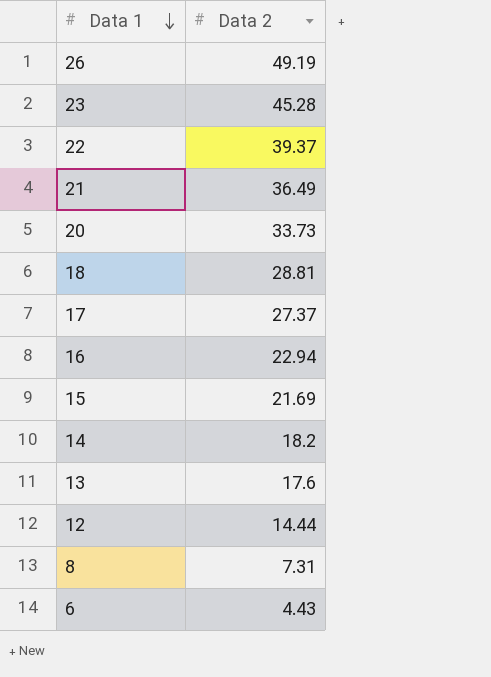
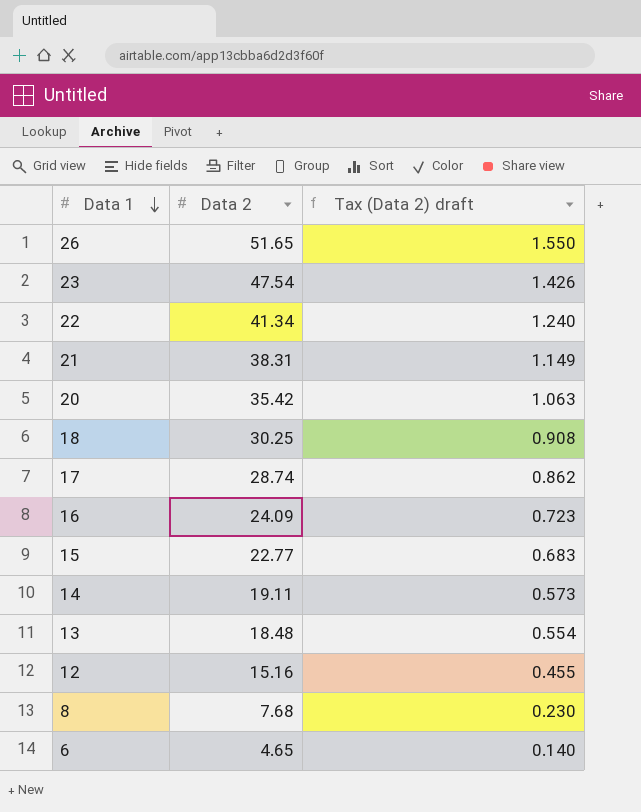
column Tax (Data 2) draft | formula: none -> [Data 2] * 0.03
26 | Data 2: 49.19 -> 51.65
23 | Data 2: 45.28 -> 47.54
22 | Data 2: 39.37 -> 41.34
21 | Data 2: 36.49 -> 38.31
20 | Data 2: 33.73 -> 35.42
18 | Data 2: 28.81 -> 30.25
17 | Data 2: 27.37 -> 28.74
16 | Data 2: 22.94 -> 24.09
15 | Data 2: 21.69 -> 22.77
14 | Data 2: 18.2 -> 19.11
13 | Data 2: 17.6 -> 18.48
12 | Data 2: 14.44 -> 15.16
8 | Data 2: 7.31 -> 7.68
6 | Data 2: 4.43 -> 4.65

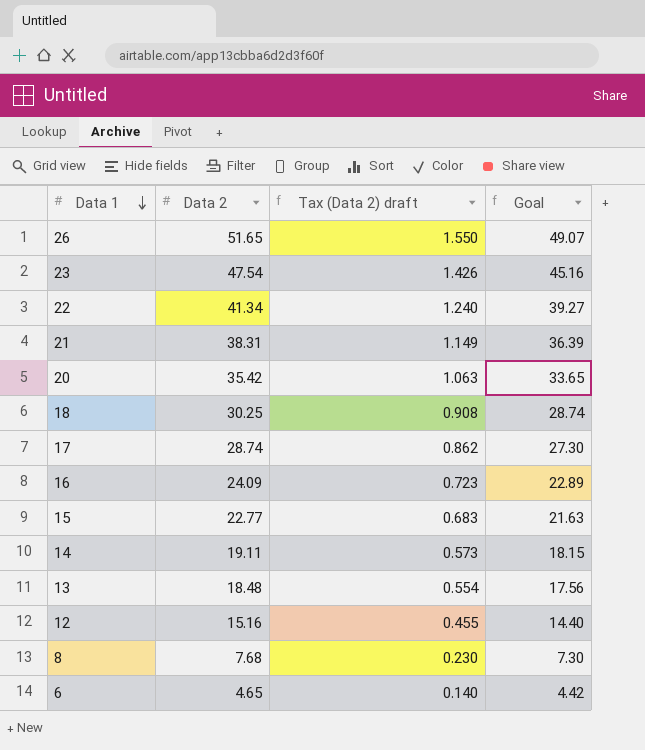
column Goal | formula: none -> [Data 2] * 0.95

